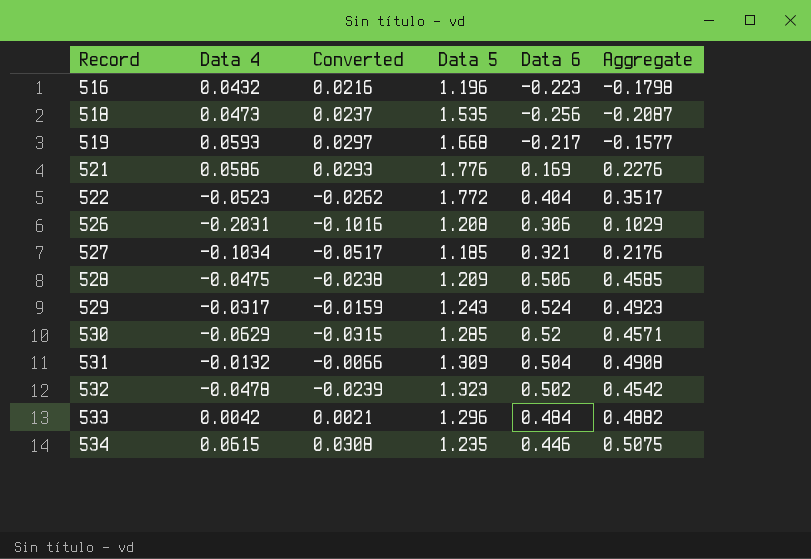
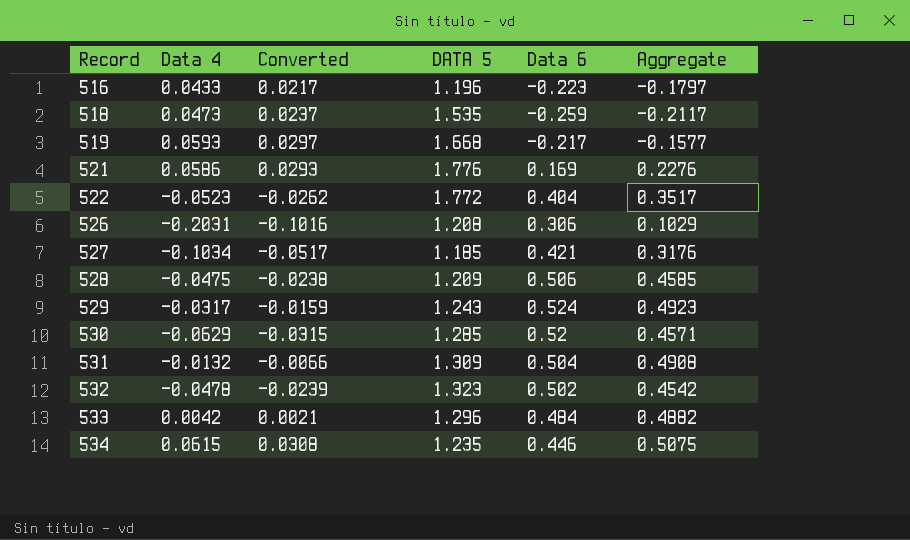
column name: Data 5 -> DATA 5
516 | Data 4: 0.0432 -> 0.0433
516 | Converted: 0.0216 -> 0.0217
516 | Aggregate: -0.1798 -> -0.1797
518 | Data 6: -0.256 -> -0.259
518 | Aggregate: -0.2087 -> -0.2117
527 | Data 6: 0.321 -> 0.421
527 | Aggregate: 0.2176 -> 0.3176

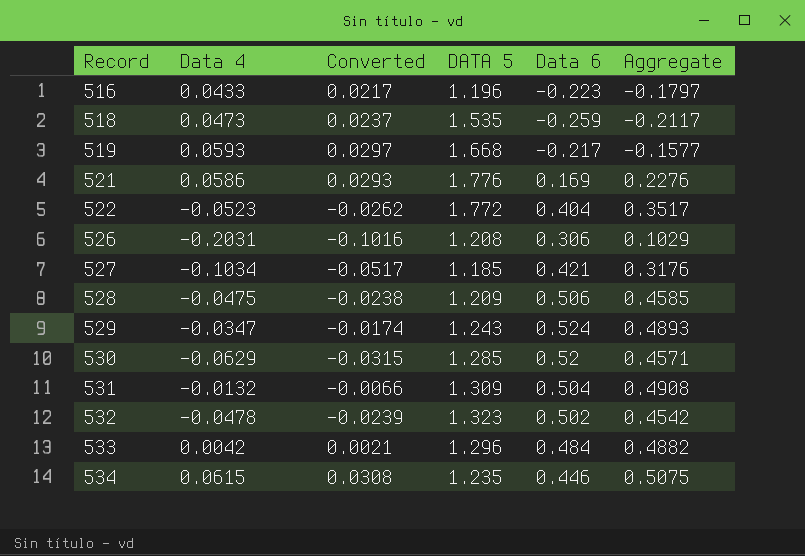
529 | Data 4: -0.0317 -> -0.0347
529 | Converted: -0.0159 -> -0.0174
529 | Aggregate: 0.4923 -> 0.4893

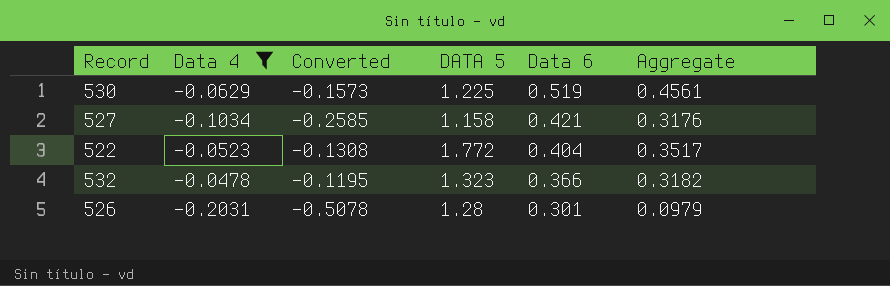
filter: none -> Data 4 <= -0.0478
row order: Record ascending -> Data 6 descending
column Converted | formula: [Data 4] * 0.5 -> [Data 4] * 2.5
530 | DATA 5: 1.285 -> 1.225
530 | Data 6: 0.52 -> 0.519
530 | Aggregate: 0.4571 -> 0.4561
527 | DATA 5: 1.185 -> 1.158
532 | Data 6: 0.502 -> 0.366
532 | Aggregate: 0.4542 -> 0.3182
526 | DATA 5: 1.208 -> 1.28
526 | Data 6: 0.306 -> 0.301
526 | Aggregate: 0.1029 -> 0.0979

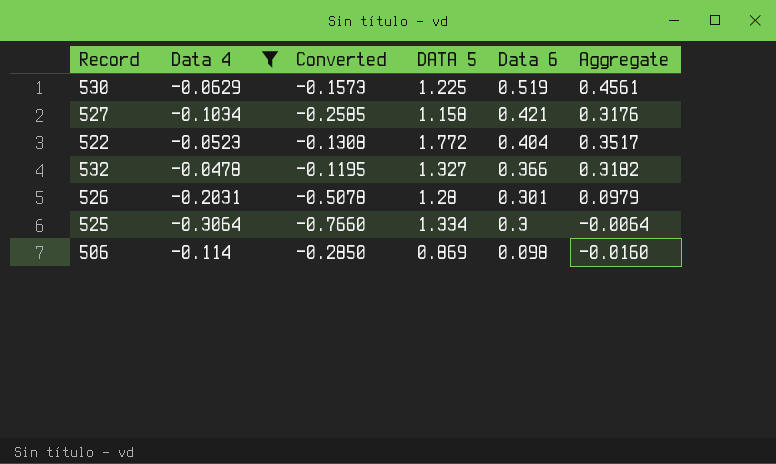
532 | DATA 5: 1.323 -> 1.327
row 525: none -> -0.3064 | -0.7660 | 1.334 | 0.3 | -0.0064
row 506: none -> -0.114 | -0.2850 | 0.869 | 0.098 | -0.0160

